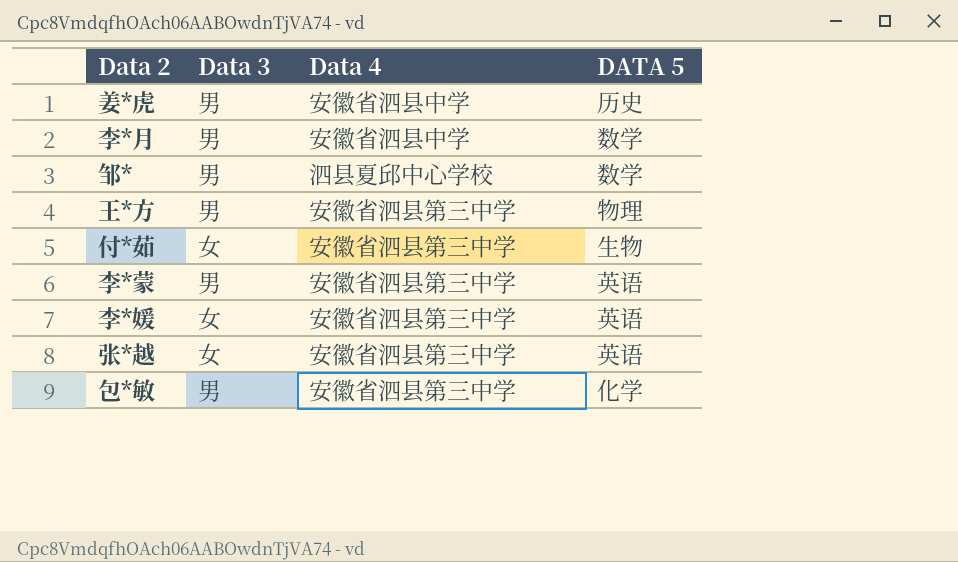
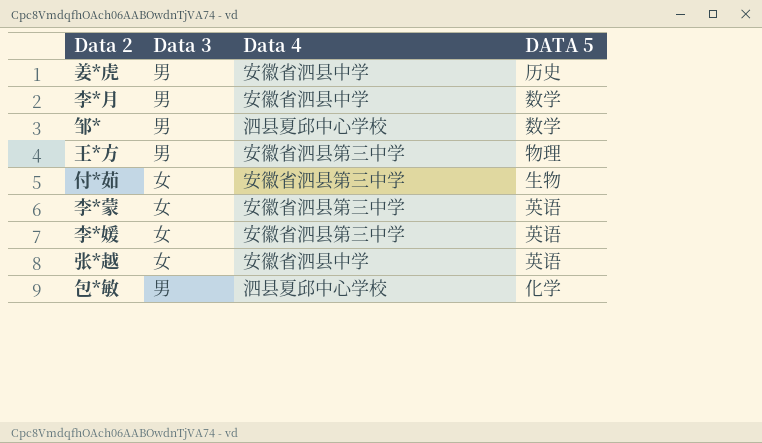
李*蒙 | Data 3: 男 -> 女
张*越 | Data 4: 安徽省泗县第三中学 -> 安徽省泗县中学
包*敏 | Data 4: 安徽省泗县第三中学 -> 泗县夏邱中心学校

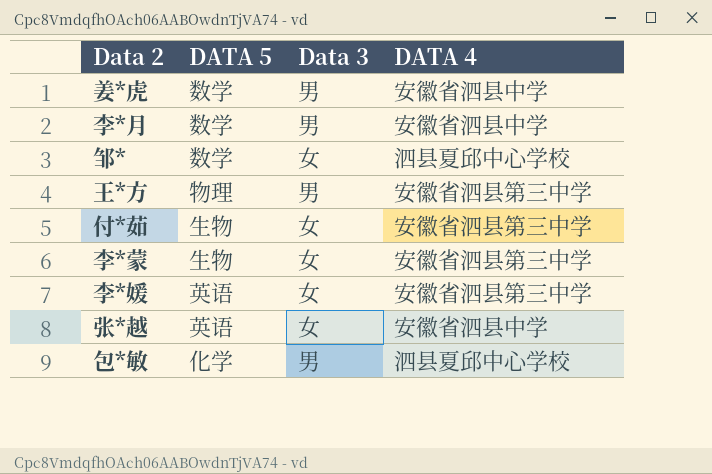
column DATA 5 | position: 4 -> 2
column name: Data 4 -> DATA 4
姜*虎 | DATA 5: 历史 -> 数学
邹* | Data 3: 男 -> 女
李*蒙 | DATA 5: 英语 -> 生物

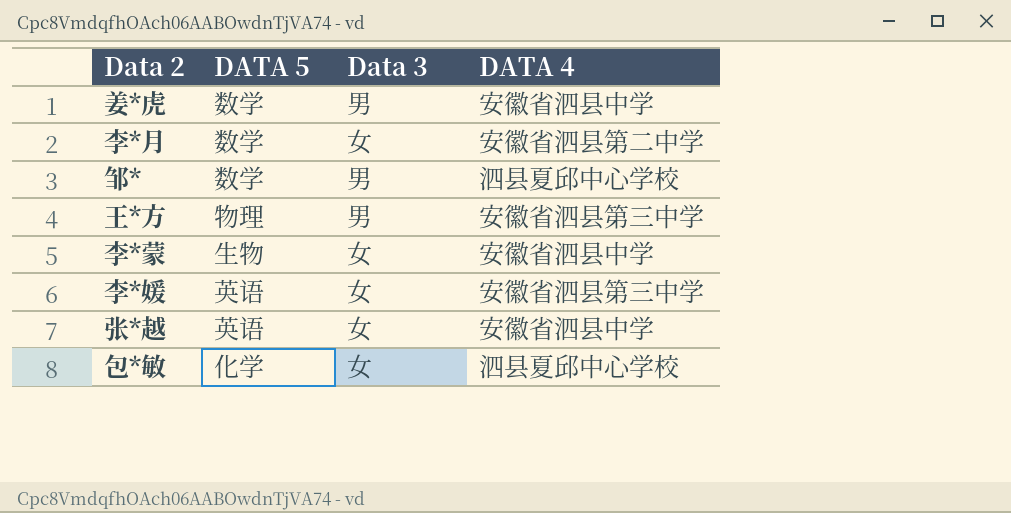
row 付*茹: 生物 | 女 | 安徽省泗县第三中学 -> none
李*月 | Data 3: 男 -> 女
李*月 | DATA 4: 安徽省泗县中学 -> 安徽省泗县第二中学
邹* | Data 3: 女 -> 男
李*蒙 | DATA 4: 安徽省泗县第三中学 -> 安徽省泗县中学
包*敏 | Data 3: 男 -> 女

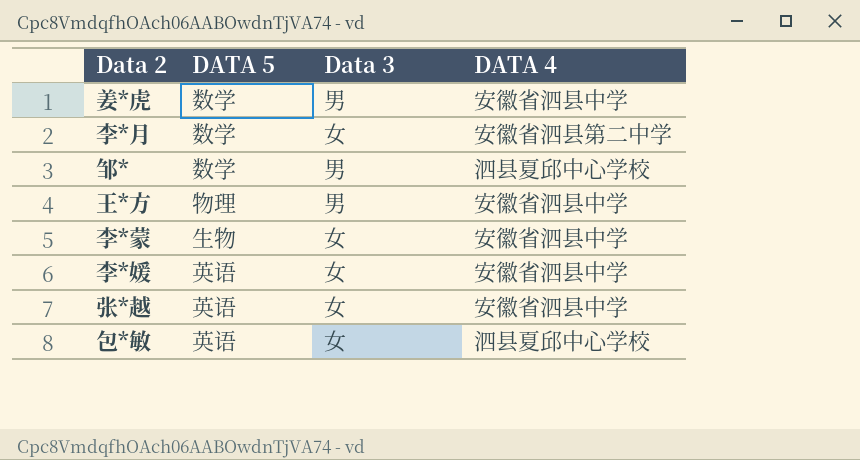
王*方 | DATA 4: 安徽省泗县第三中学 -> 安徽省泗县中学
李*媛 | DATA 4: 安徽省泗县第三中学 -> 安徽省泗县中学
包*敏 | DATA 5: 化学 -> 英语

